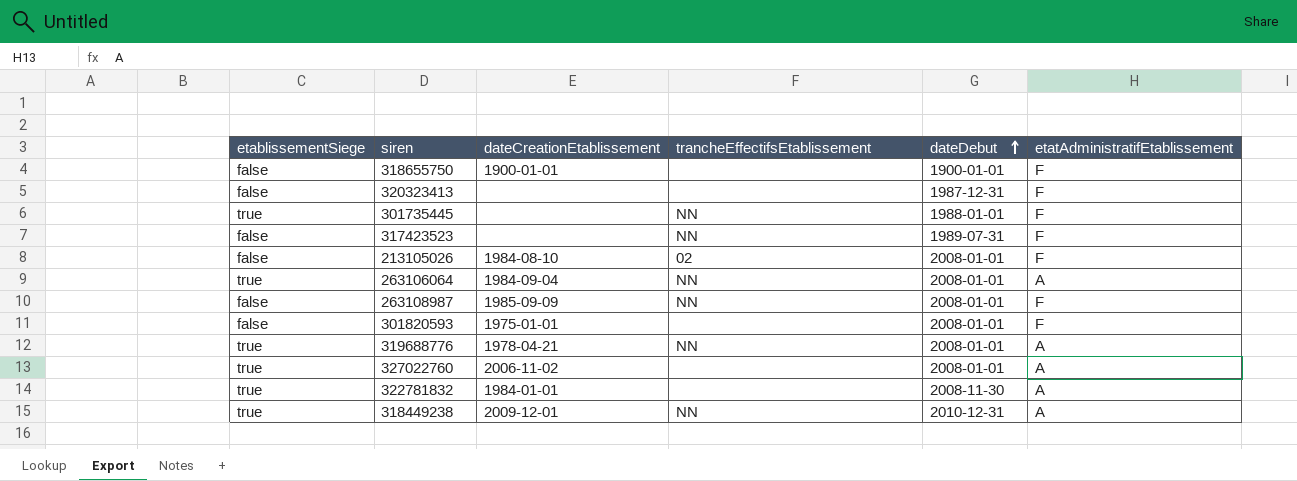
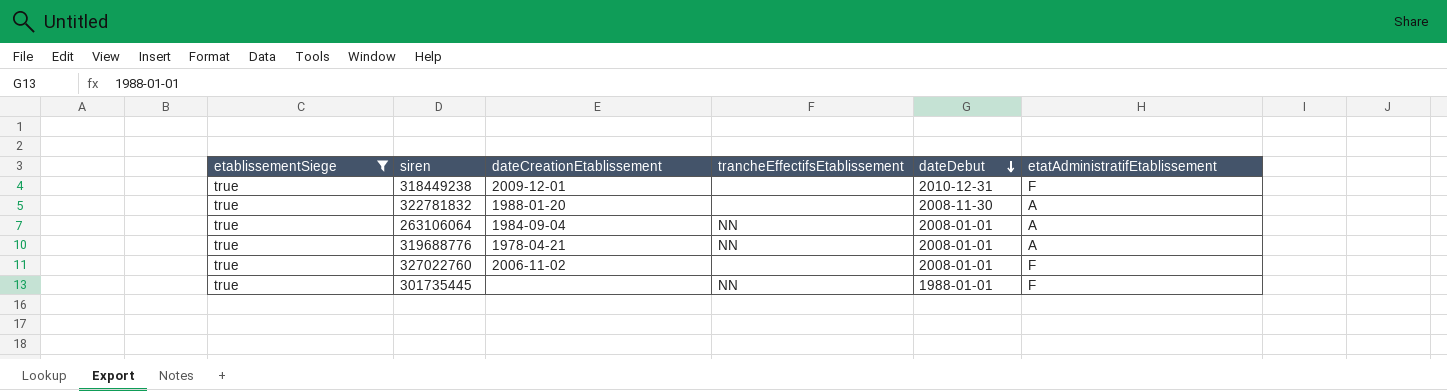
filter: none -> etablissementSiege = true
row order: dateDebut ascending -> dateDebut descending
318449238 | trancheEffectifsEtablissement: NN -> none
318449238 | etatAdministratifEtablissement: A -> F
322781832 | dateCreationEtablissement: 1984-01-01 -> 1988-01-20
327022760 | etatAdministratifEtablissement: A -> F

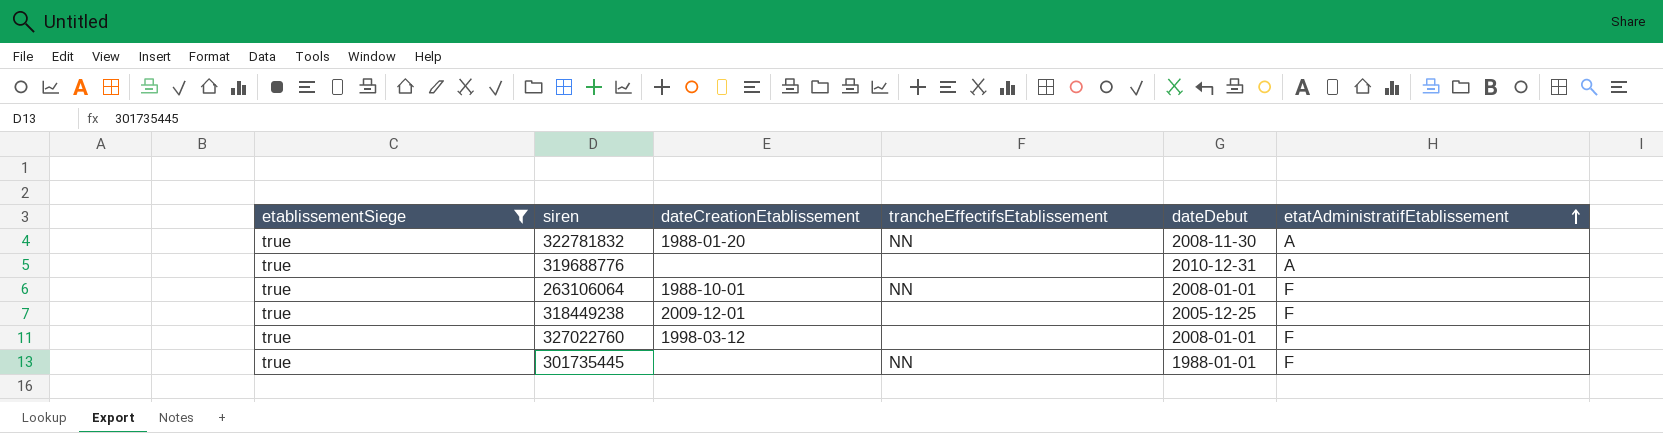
row order: dateDebut descending -> etatAdministratifEtablissement ascending
322781832 | trancheEffectifsEtablissement: none -> NN
319688776 | dateCreationEtablissement: 1978-04-21 -> none
319688776 | trancheEffectifsEtablissement: NN -> none
319688776 | dateDebut: 2008-01-01 -> 2010-12-31
263106064 | dateCreationEtablissement: 1984-09-04 -> 1988-10-01
263106064 | etatAdministratifEtablissement: A -> F
318449238 | dateDebut: 2010-12-31 -> 2005-12-25
327022760 | dateCreationEtablissement: 2006-11-02 -> 1998-03-12

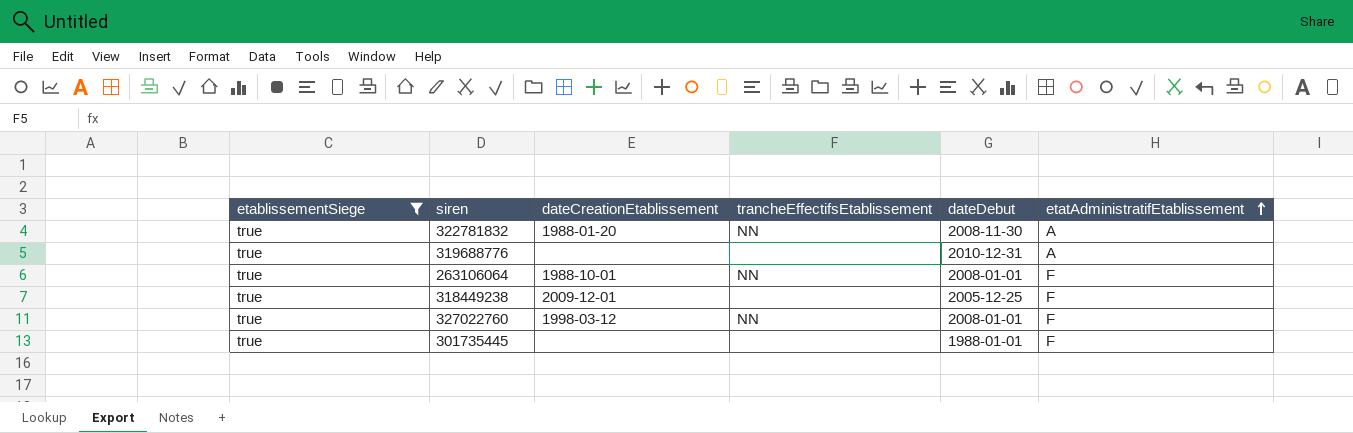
327022760 | trancheEffectifsEtablissement: none -> NN
301735445 | trancheEffectifsEtablissement: NN -> none

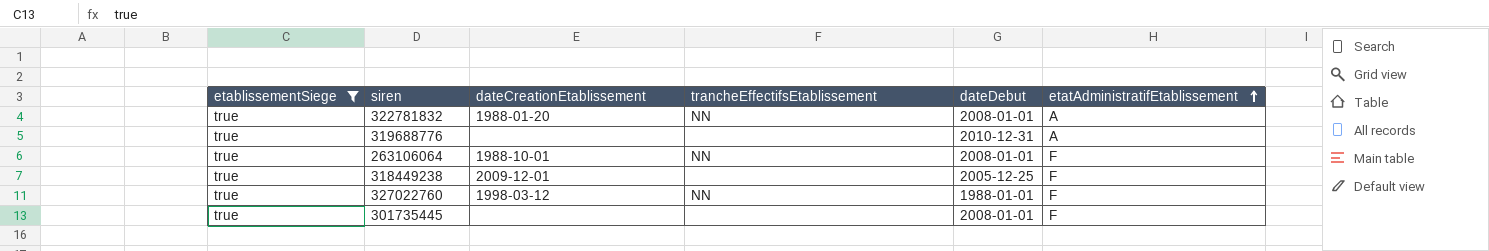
322781832 | dateDebut: 2008-11-30 -> 2008-01-01
327022760 | dateDebut: 2008-01-01 -> 1988-01-01
301735445 | dateDebut: 1988-01-01 -> 2008-01-01

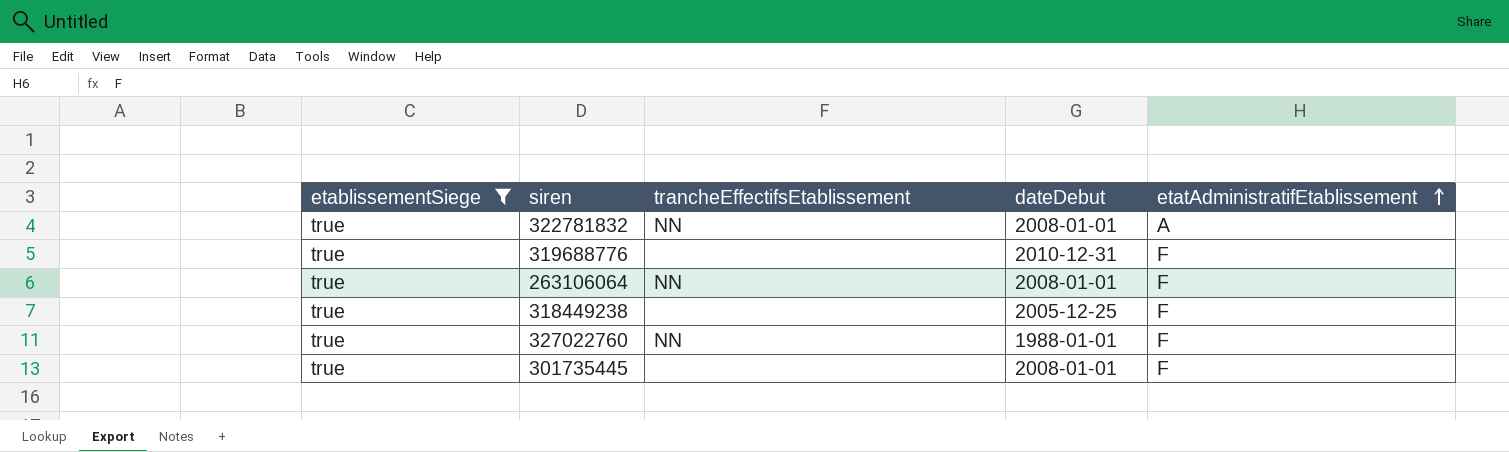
column dateCreationEtablissement | position: 3 -> none
319688776 | etatAdministratifEtablissement: A -> F

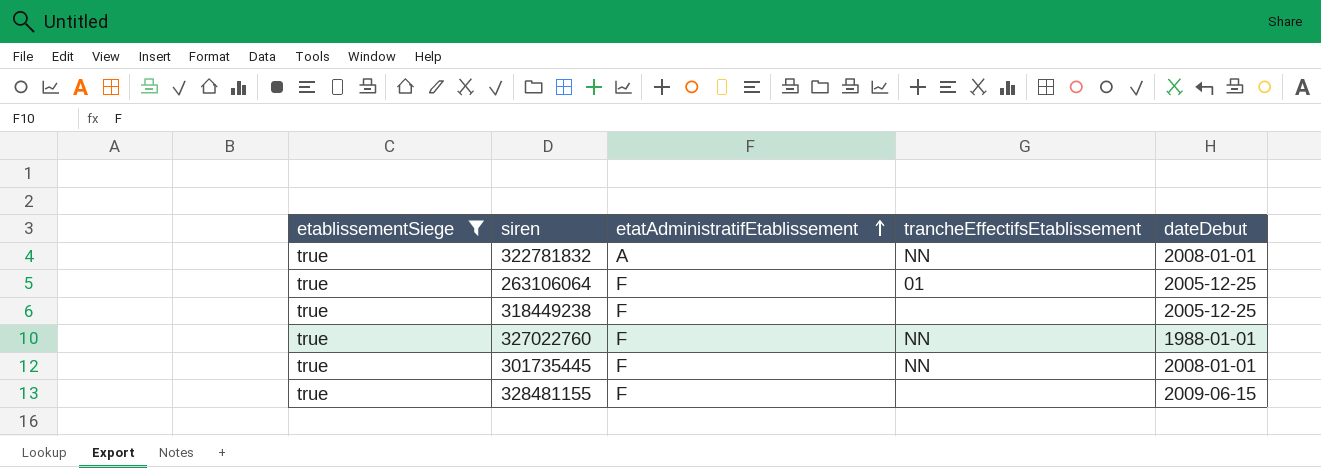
column etatAdministratifEtablissement | position: 5 -> 3
row 319688776: true | none | 2010-12-31 | F -> none
263106064 | trancheEffectifsEtablissement: NN -> 01
263106064 | dateDebut: 2008-01-01 -> 2005-12-25
301735445 | trancheEffectifsEtablissement: none -> NN
row 328481155: none -> true | F | none | 2009-06-15

